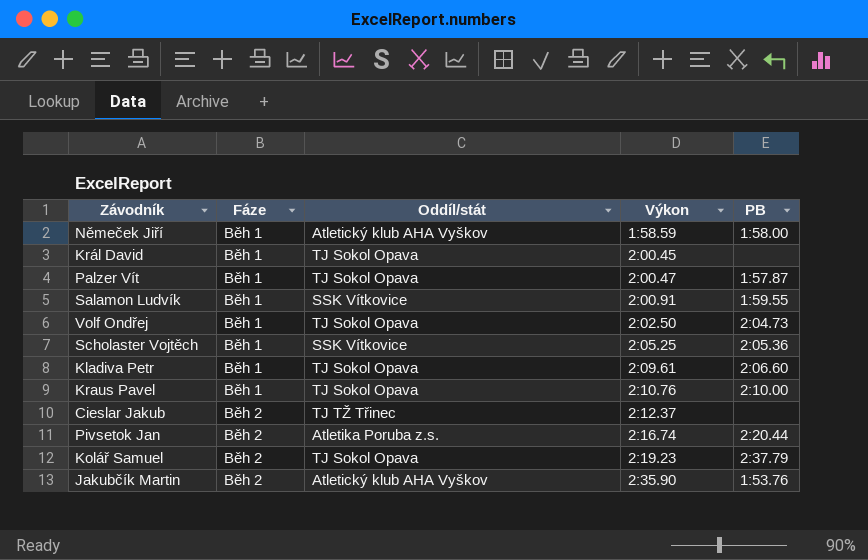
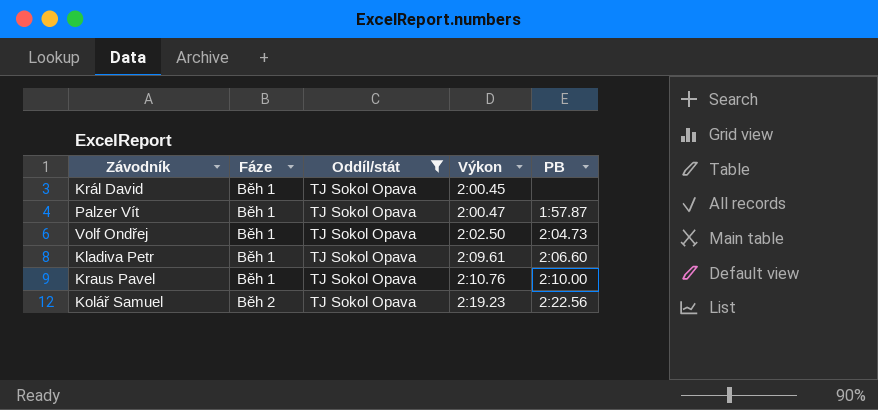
filter: none -> Oddíl/stát = TJ Sokol Opava
Kolář Samuel | PB: 2:37.79 -> 2:22.56

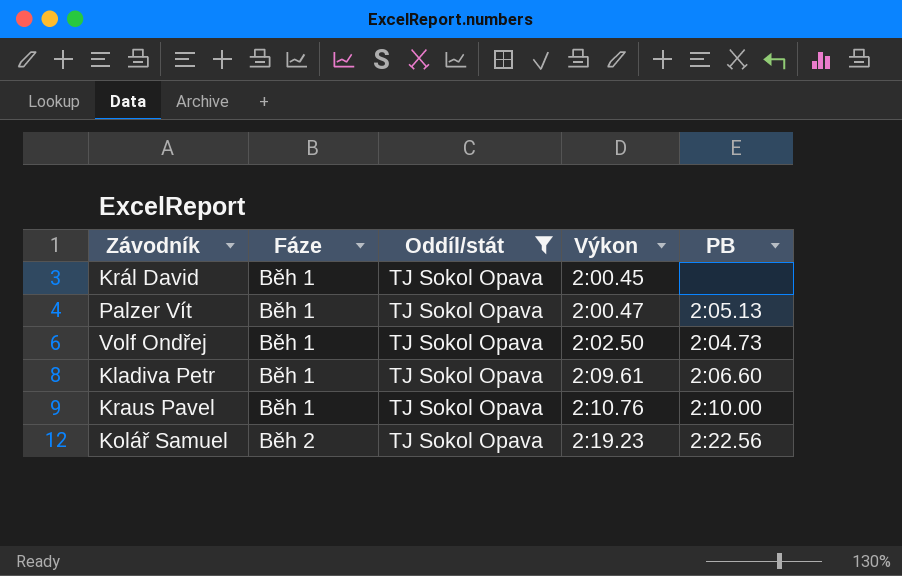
Palzer Vít | PB: 1:57.87 -> 2:05.13

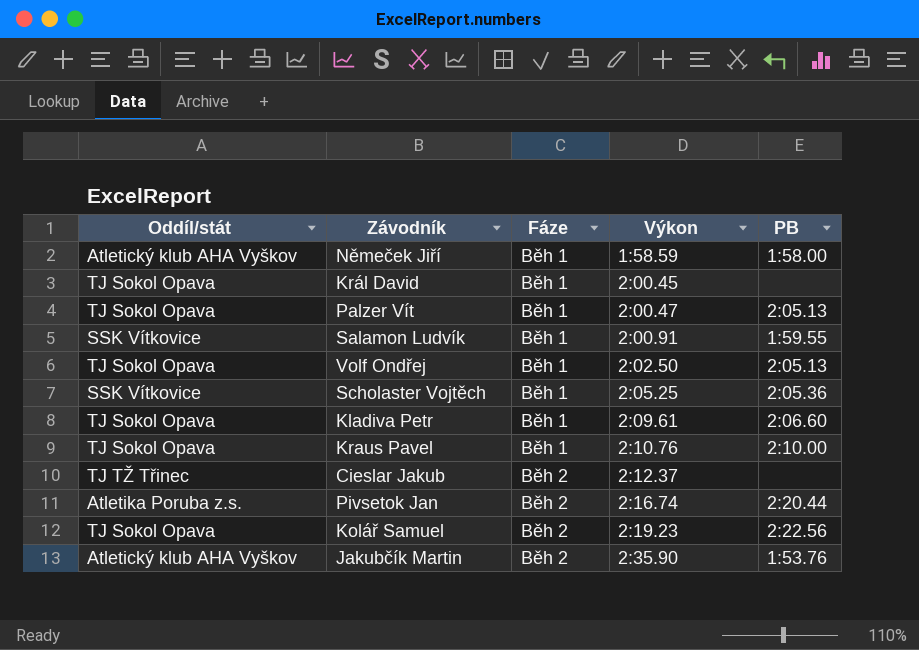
filter: Oddíl/stát = TJ Sokol Opava -> none
column Oddíl/stát | position: 3 -> 1
Volf Ondřej | PB: 2:04.73 -> 2:05.13

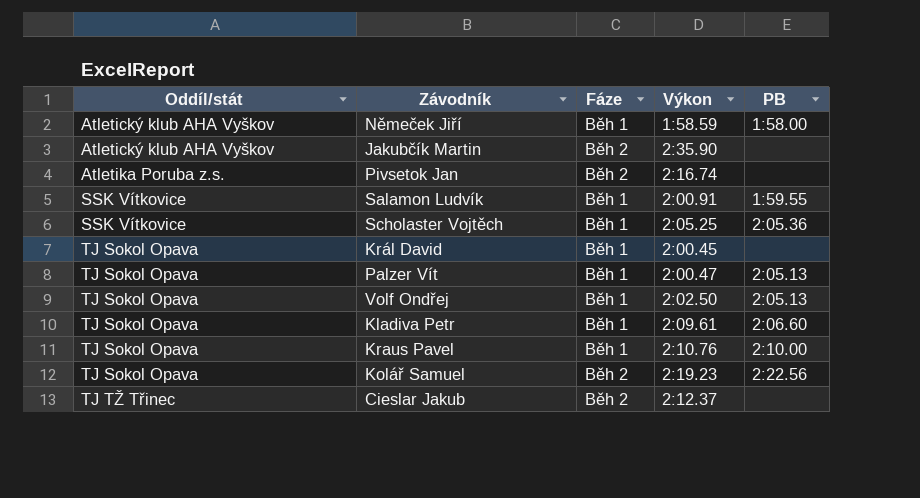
row order: Fáze ascending -> Oddíl/stát ascending
Jakubčík Martin | PB: 1:53.76 -> none
Pivsetok Jan | PB: 2:20.44 -> none

